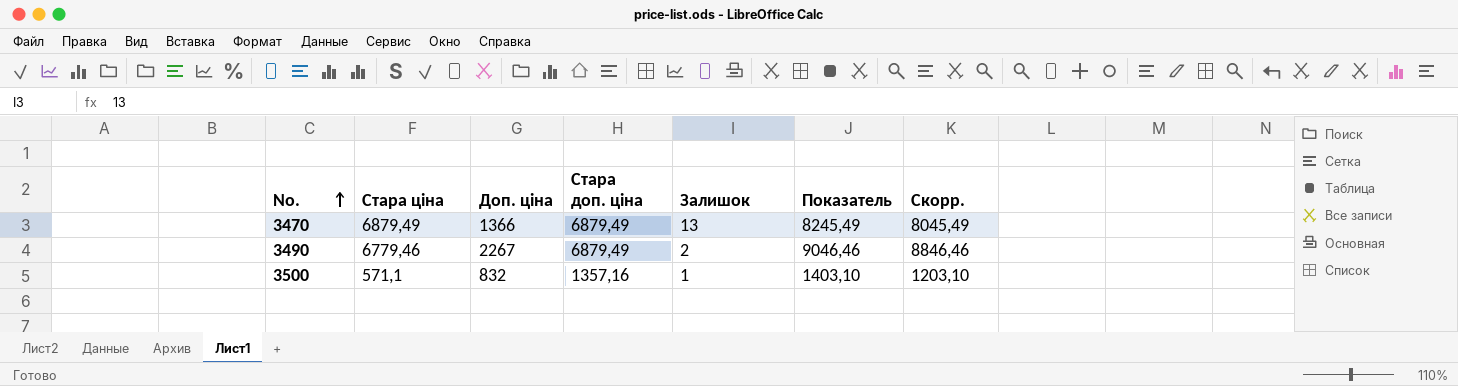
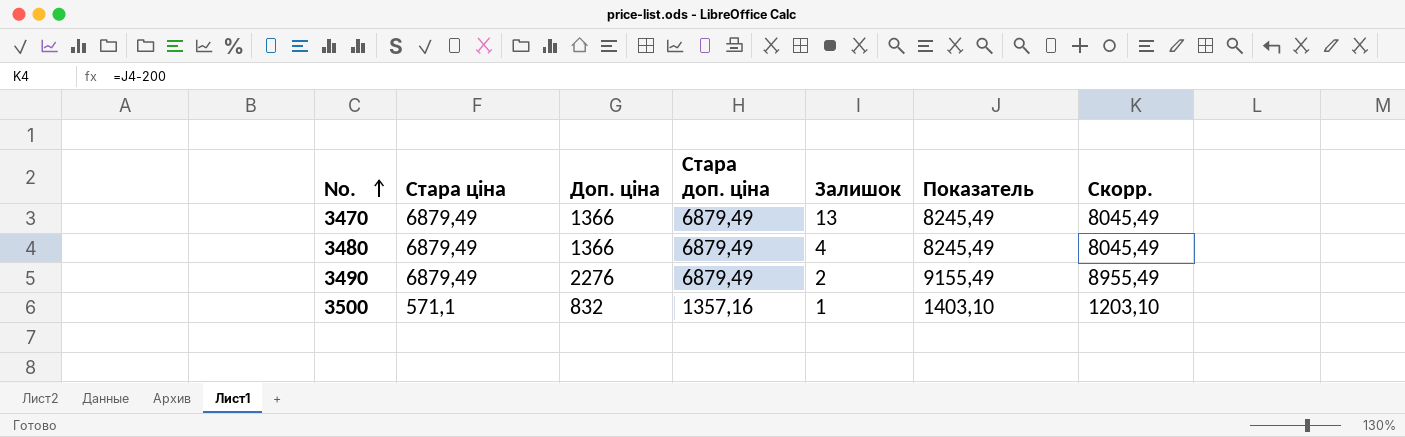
row 3480: none -> 6879,49 | 1366 | 6879,49 | 4 | 8245,49 | 8045,49
3490 | Стара ціна: 6779,46 -> 6879,49
3490 | Доп. ціна: 2267 -> 2276
3490 | Показатель: 9046,46 -> 9155,49
3490 | Скорр.: 8846,46 -> 8955,49

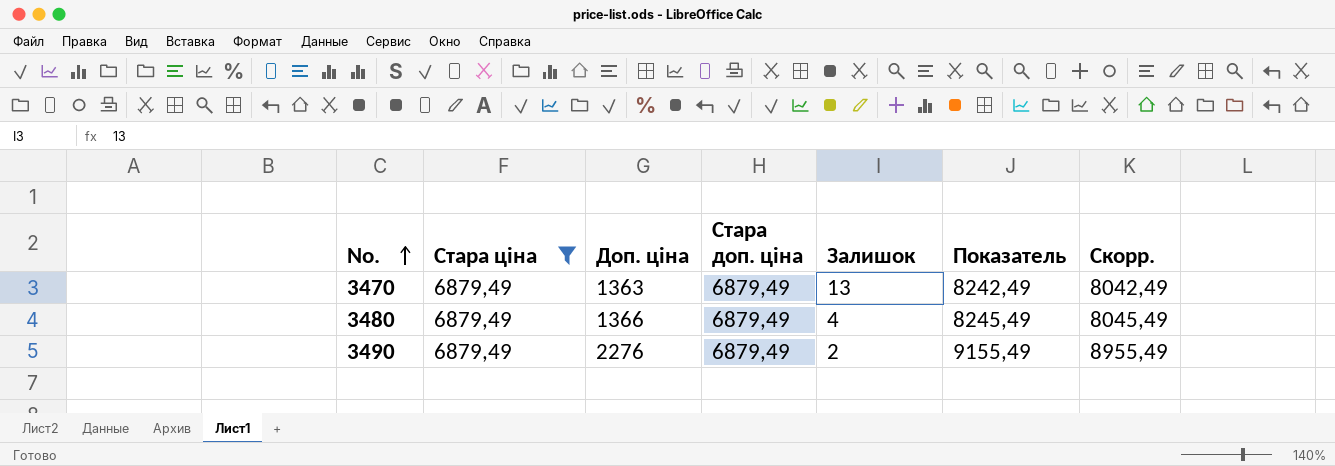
filter: none -> Стара ціна = 6879,49
3470 | Доп. ціна: 1366 -> 1363
3470 | Показатель: 8245,49 -> 8242,49
3470 | Скорр.: 8045,49 -> 8042,49

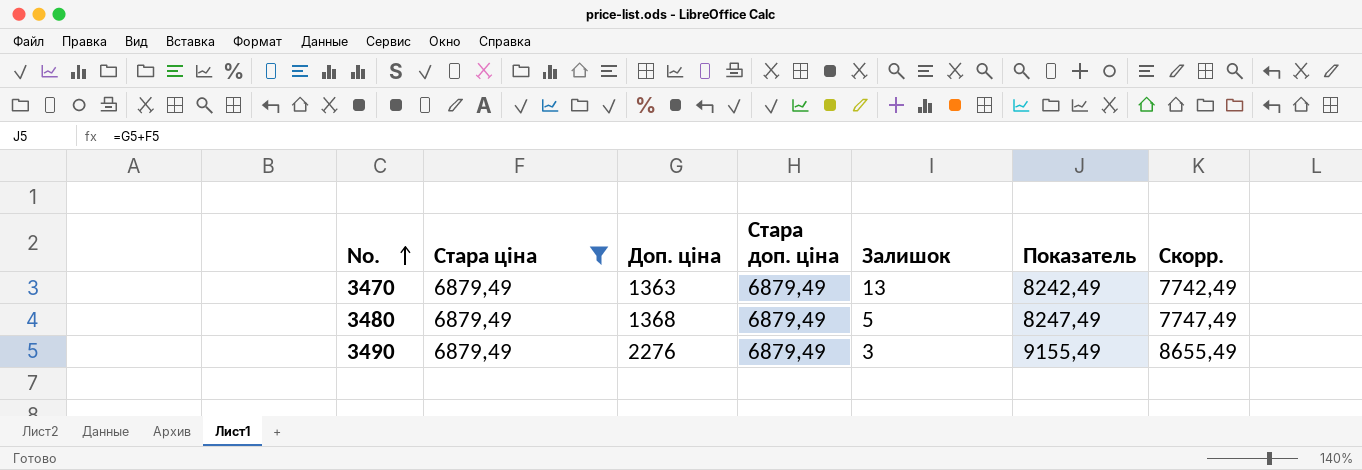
column Скорр. | formula: [Показатель] - 200 -> [Показатель] - 500
3480 | Доп. ціна: 1366 -> 1368
3480 | Залишок: 4 -> 5
3480 | Показатель: 8245,49 -> 8247,49
3490 | Залишок: 2 -> 3

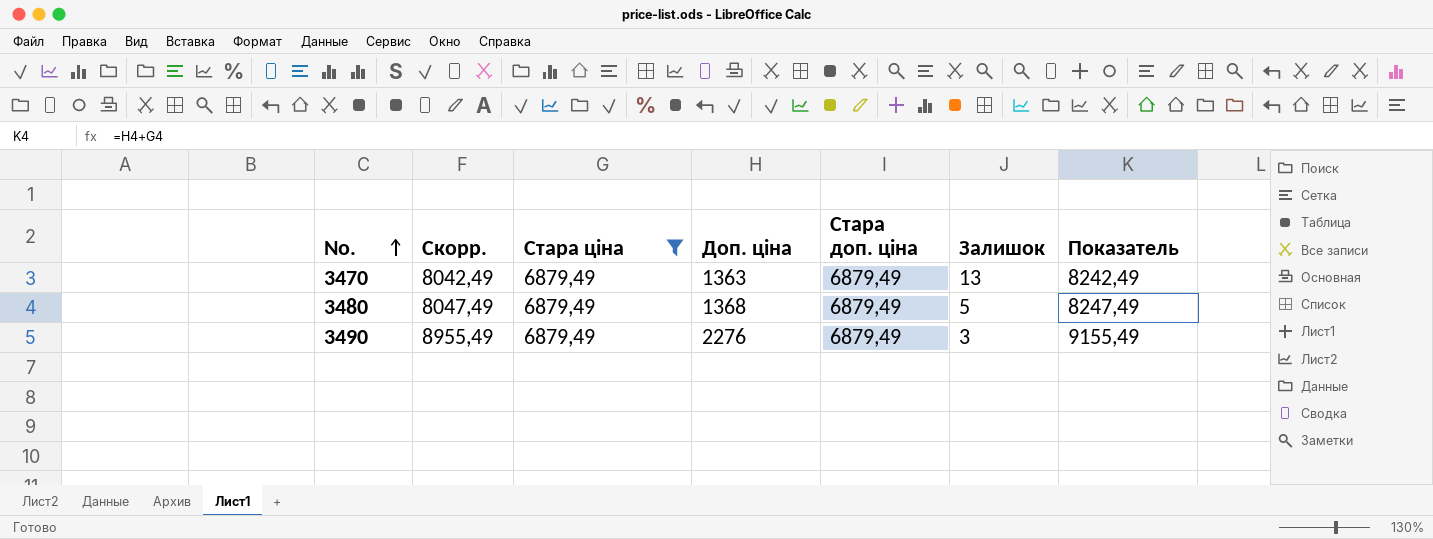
column Скорр. | formula: [Показатель] - 500 -> [Показатель] - 200
column Скорр. | position: 7 -> 2

